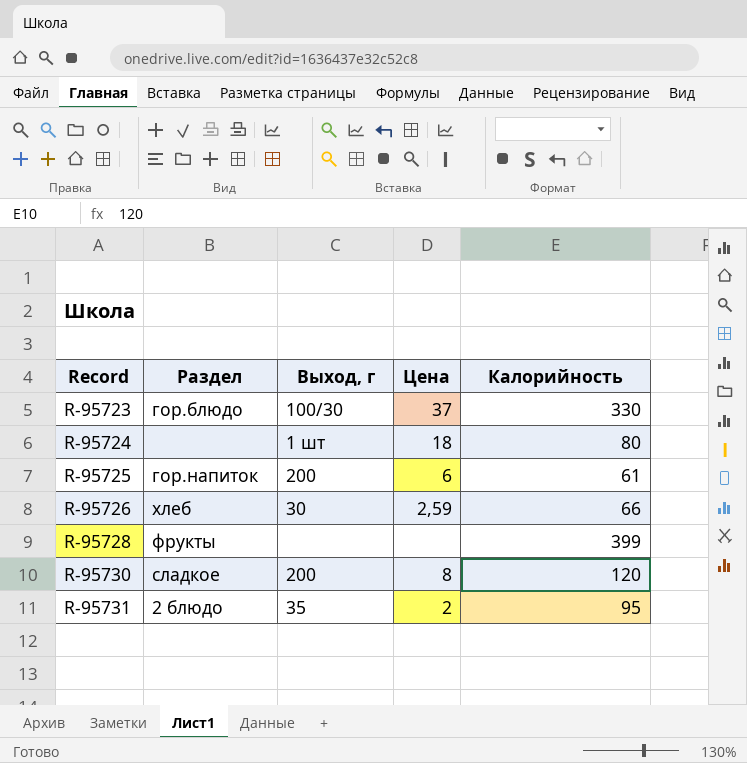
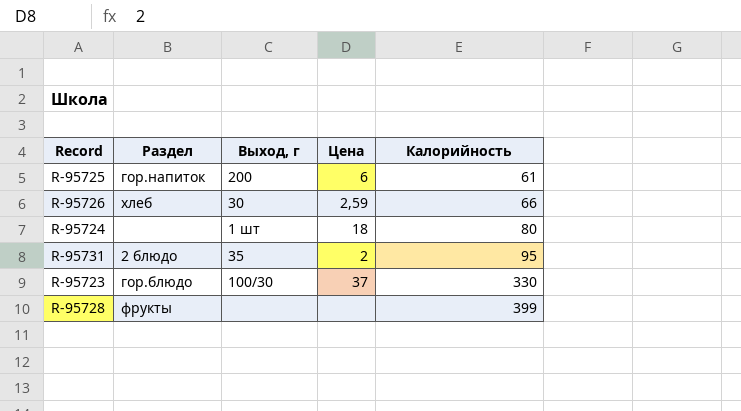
row order: Record ascending -> Калорийность ascending
row R-95730: сладкое | 200 | 8 | 120 -> none

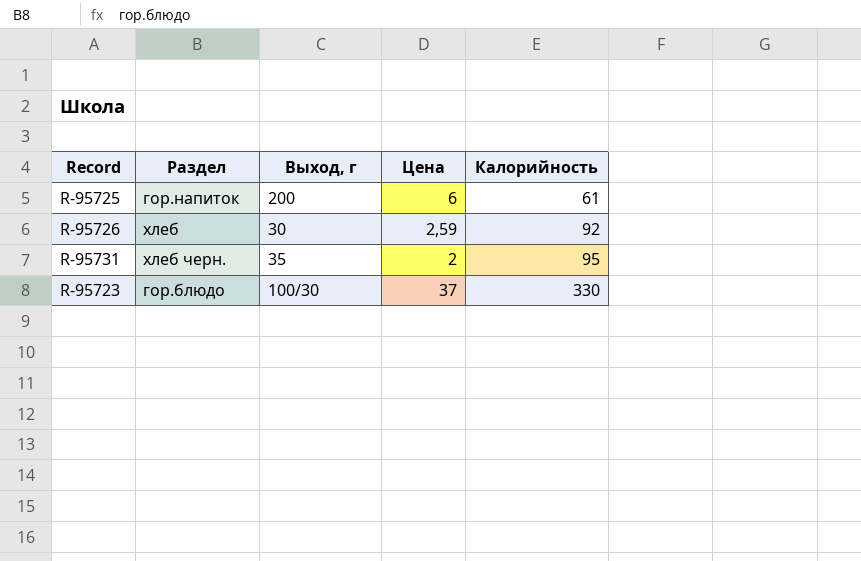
row R-95724: none | 1 шт | 18 | 80 -> none
row R-95728: фрукты | none | none | 399 -> none
R-95726 | Калорийность: 66 -> 92
R-95731 | Раздел: 2 блюдо -> хлеб черн.

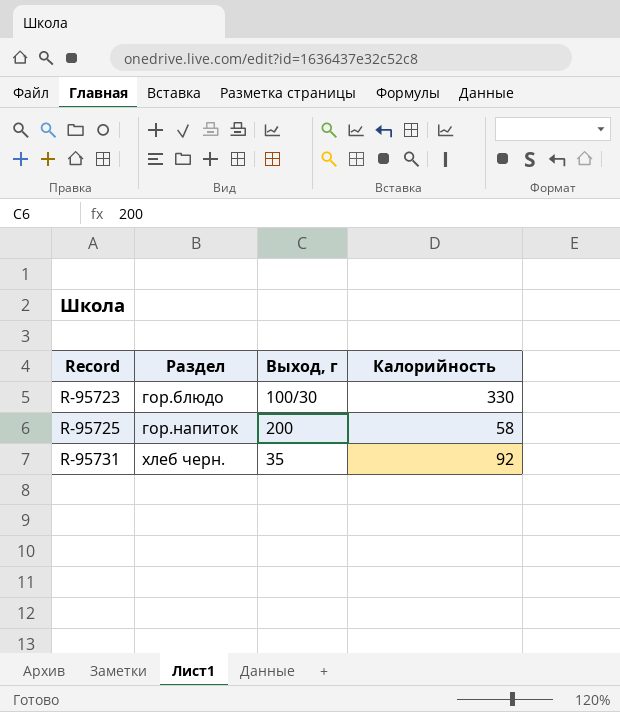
row order: Калорийность ascending -> Record ascending
column Цена | position: 4 -> none
row R-95726: хлеб | 30 | 2,59 | 92 -> none
R-95725 | Калорийность: 61 -> 58
R-95731 | Калорийность: 95 -> 92

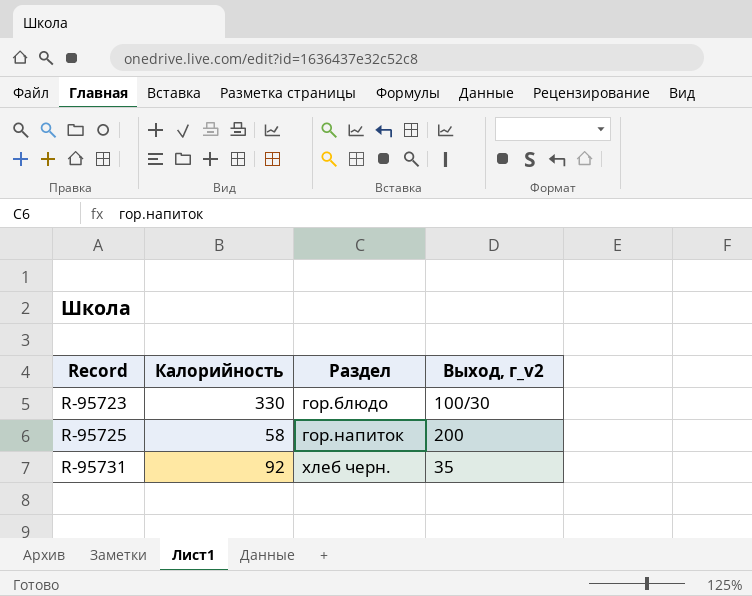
column Калорийность | position: 4 -> 2
column name: Выход, г -> Выход, г_v2

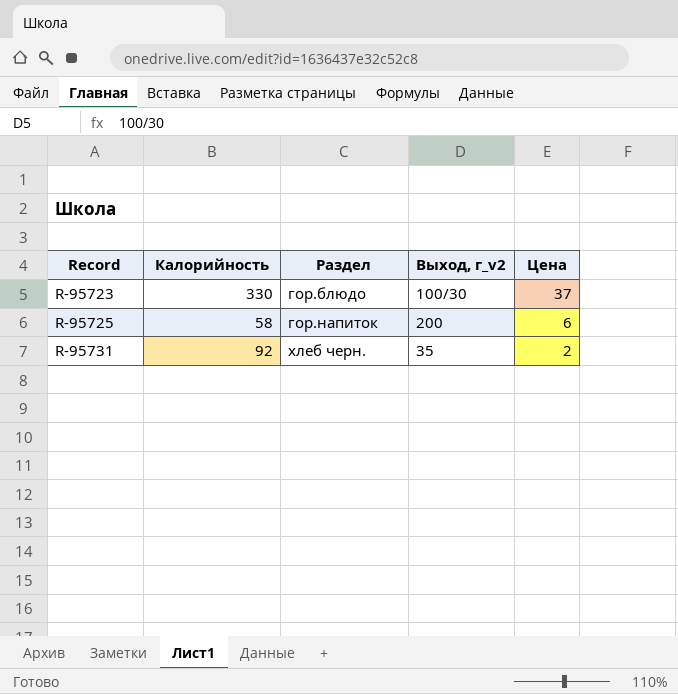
column Цена | position: none -> 5

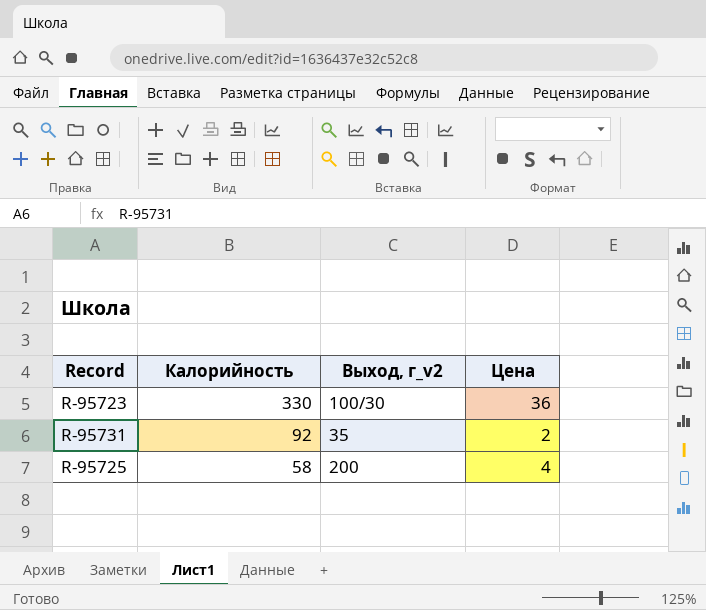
row order: Record ascending -> Калорийность descending
column Раздел | position: 3 -> none
R-95723 | Цена: 37 -> 36
R-95725 | Цена: 6 -> 4

